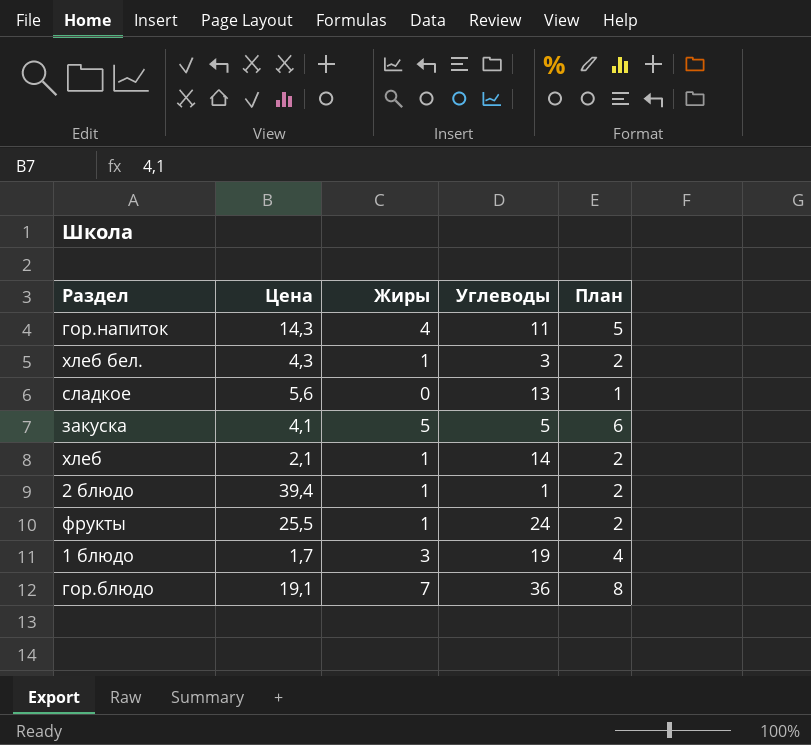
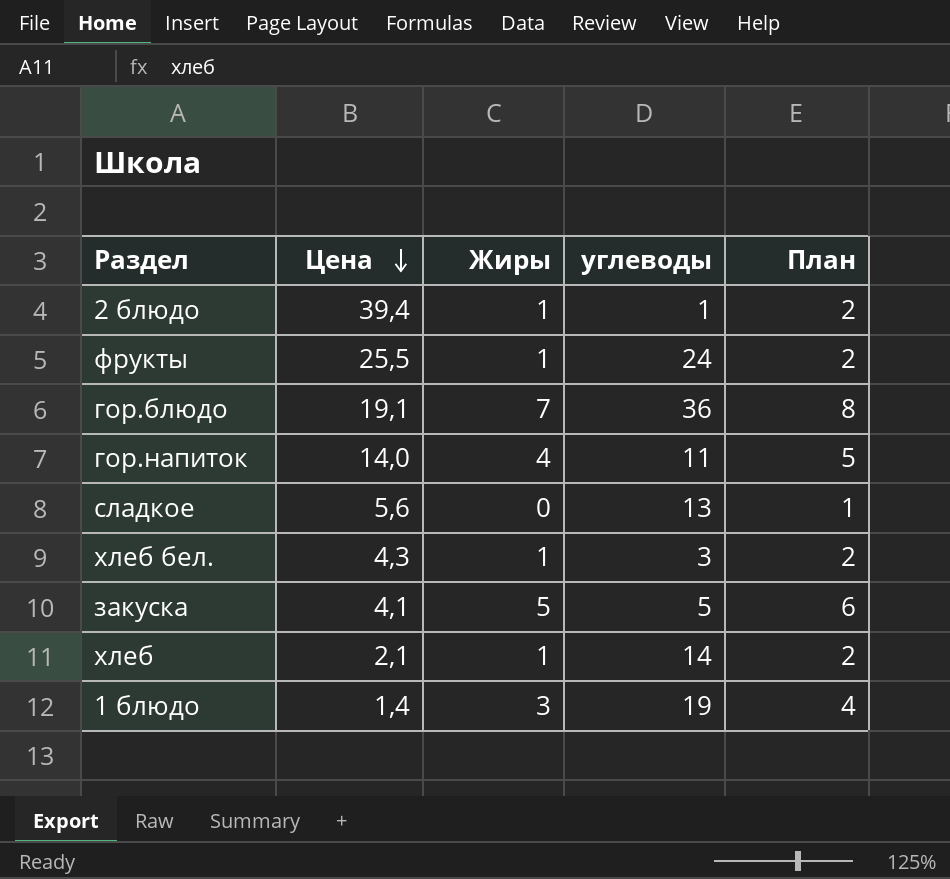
row order: none -> Цена descending
column name: Углеводы -> углеводы
гор.напиток | Цена: 14,3 -> 14,0
1 блюдо | Цена: 1,7 -> 1,4

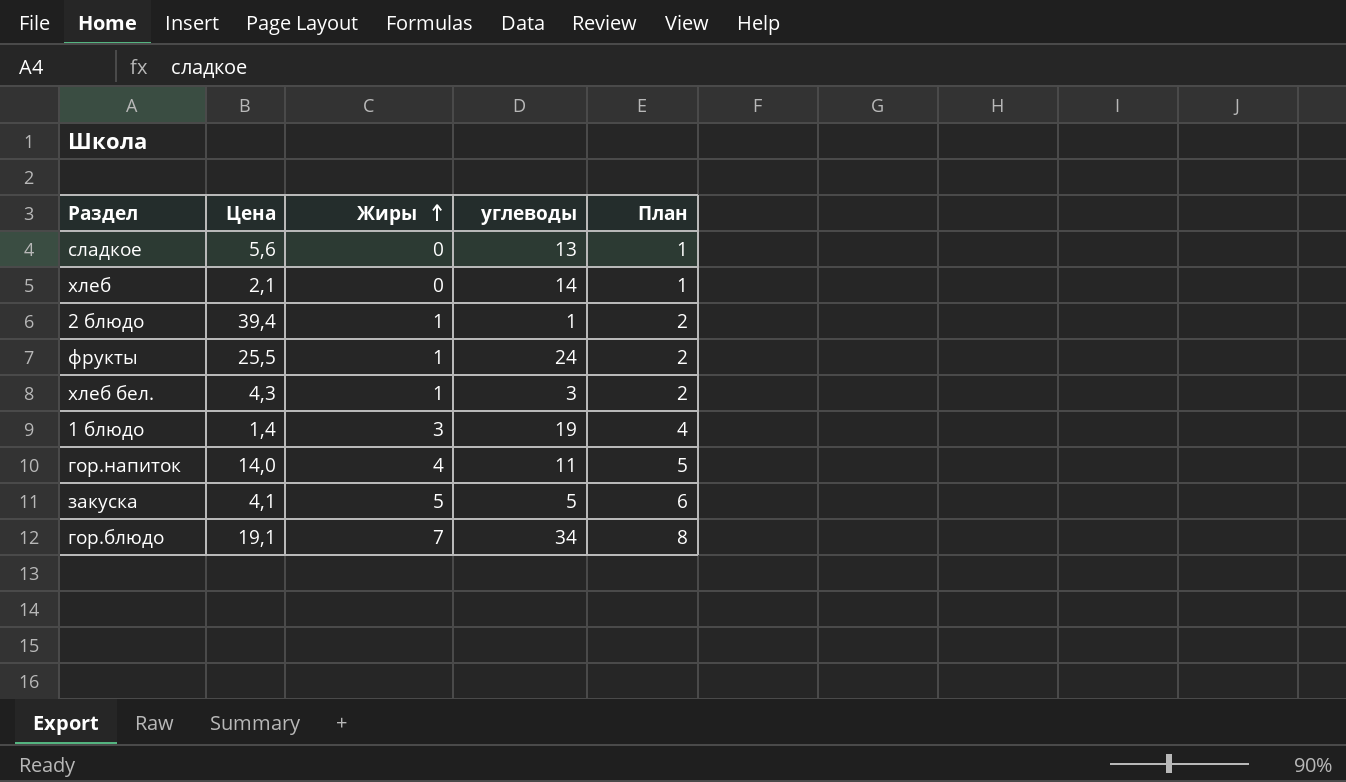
row order: Цена descending -> Жиры ascending
хлеб | Жиры: 1 -> 0
хлеб | План: 2 -> 1
гор.блюдо | углеводы: 36 -> 34

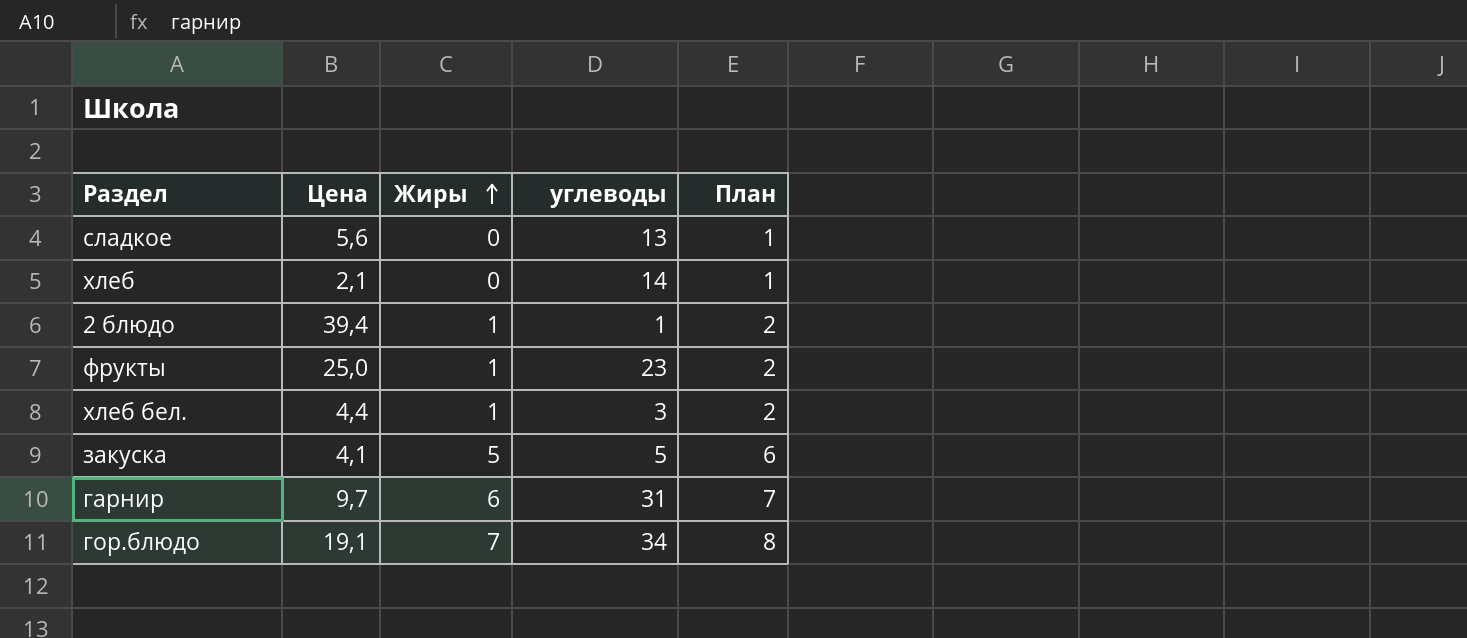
row 1 блюдо: 1,4 | 3 | 19 | 4 -> none
row гор.напиток: 14,0 | 4 | 11 | 5 -> none
фрукты | Цена: 25,5 -> 25,0
фрукты | углеводы: 24 -> 23
хлеб бел. | Цена: 4,3 -> 4,4
row гарнир: none -> 9,7 | 6 | 31 | 7

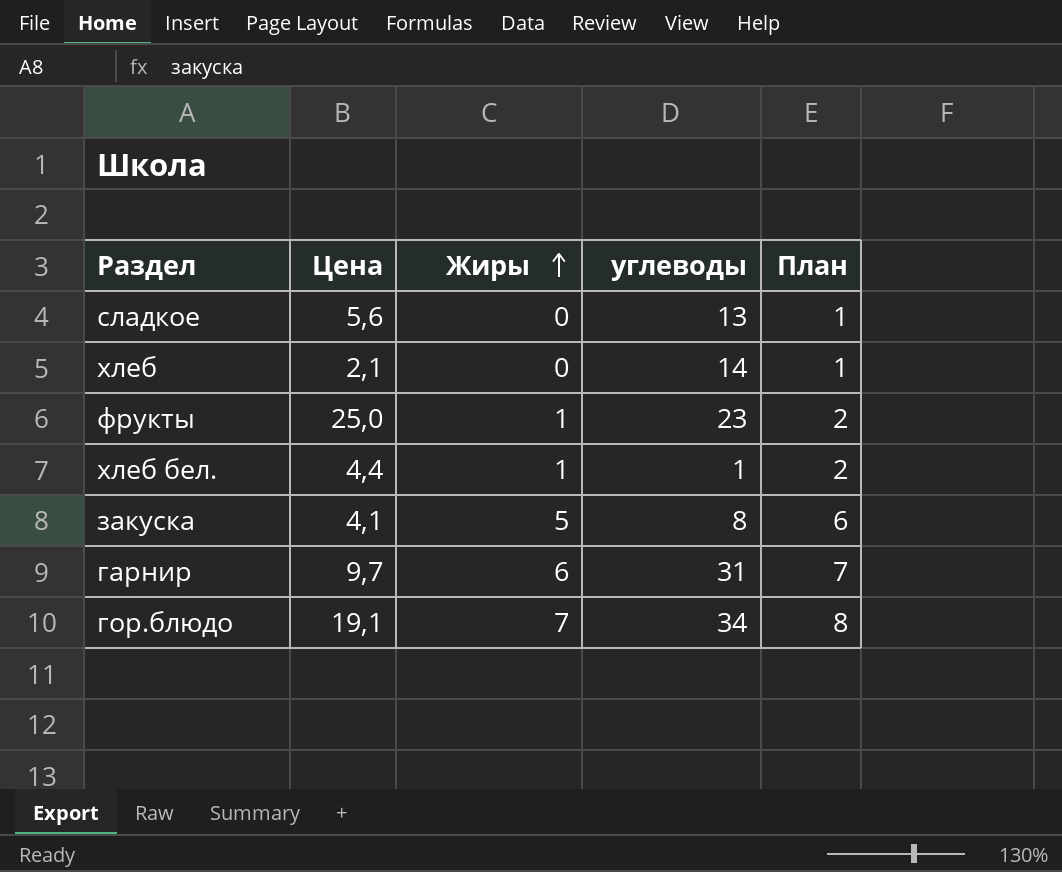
row 2 блюдо: 39,4 | 1 | 1 | 2 -> none
хлеб бел. | углеводы: 3 -> 1
закуска | углеводы: 5 -> 8

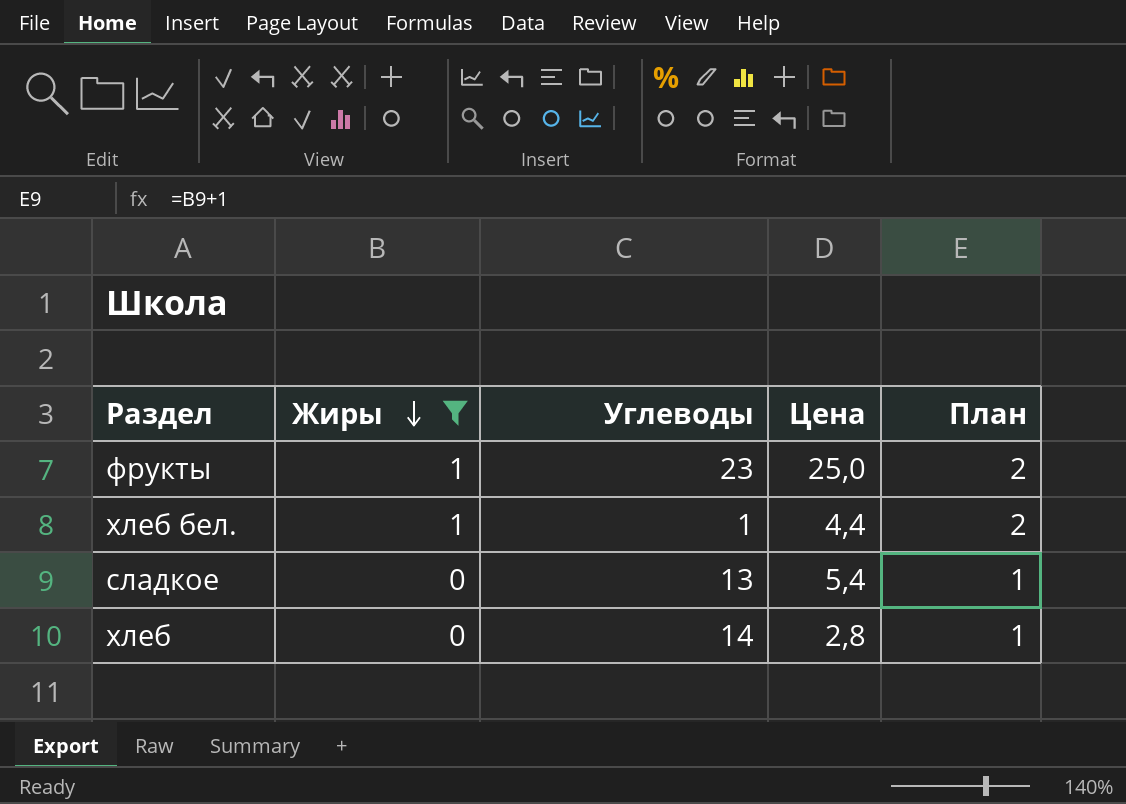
filter: none -> Жиры <= 1
row order: Жиры ascending -> Жиры descending
column name: углеводы -> Углеводы
column Цена | position: 2 -> 4
сладкое | Цена: 5,6 -> 5,4
хлеб | Цена: 2,1 -> 2,8

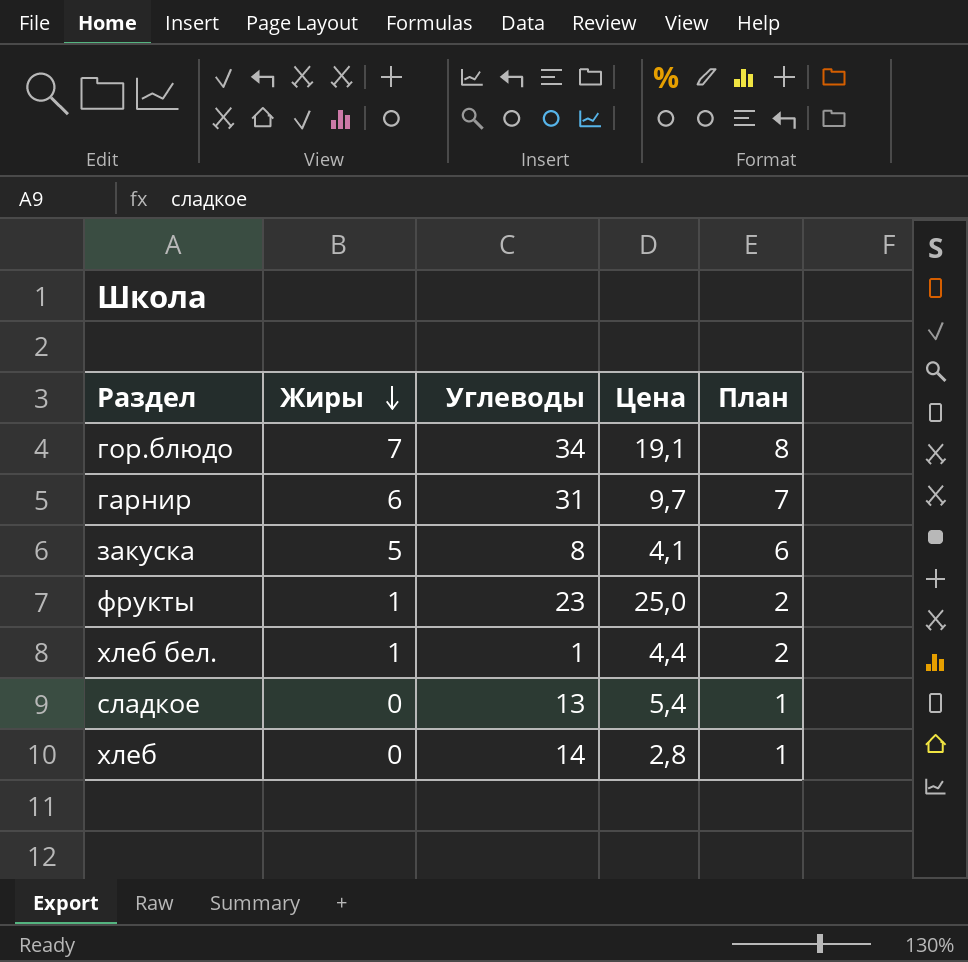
filter: Жиры <= 1 -> none

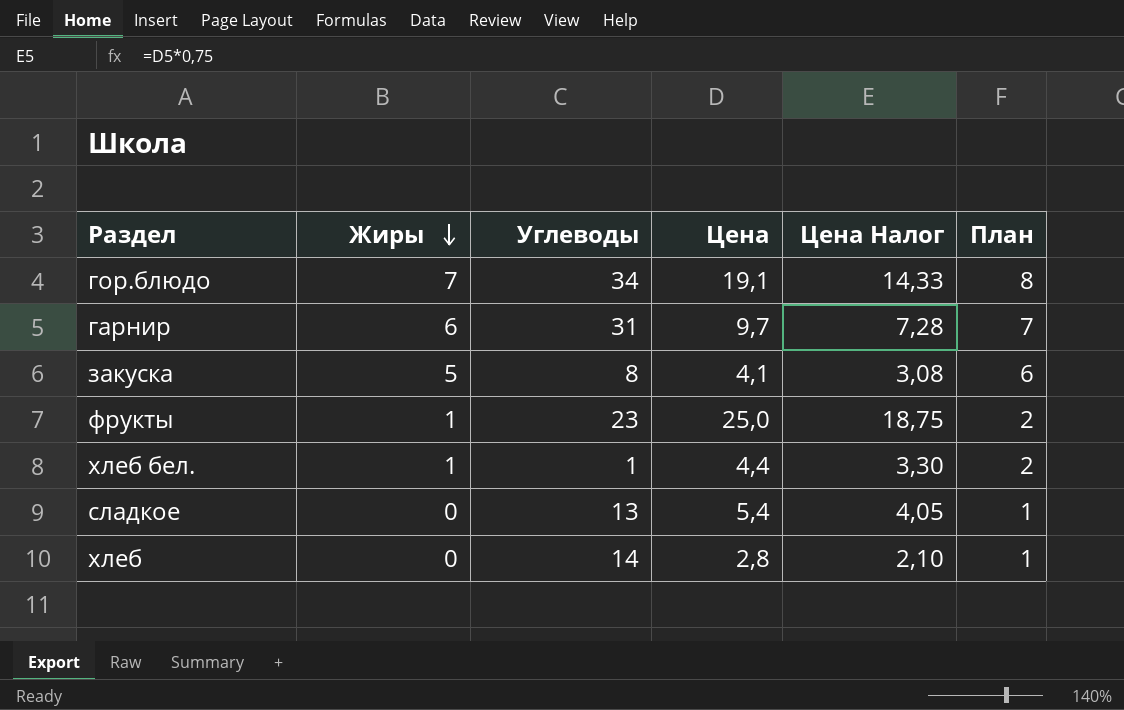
column Цена Налог | formula: none -> [Цена] * 0,75

